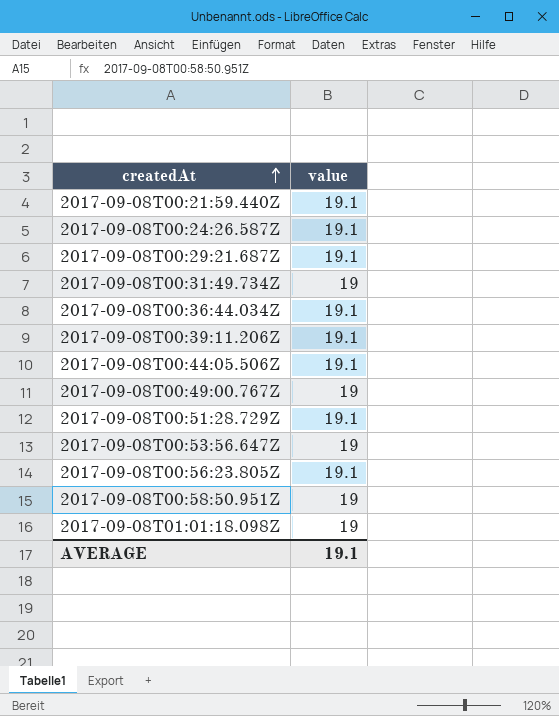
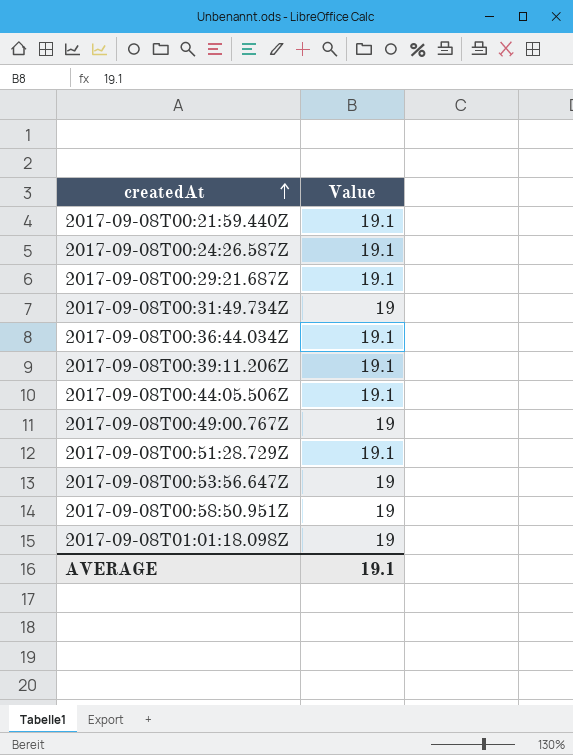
column name: value -> Value
row 2017-09-08T00:56:23.805Z: 19.1 -> none

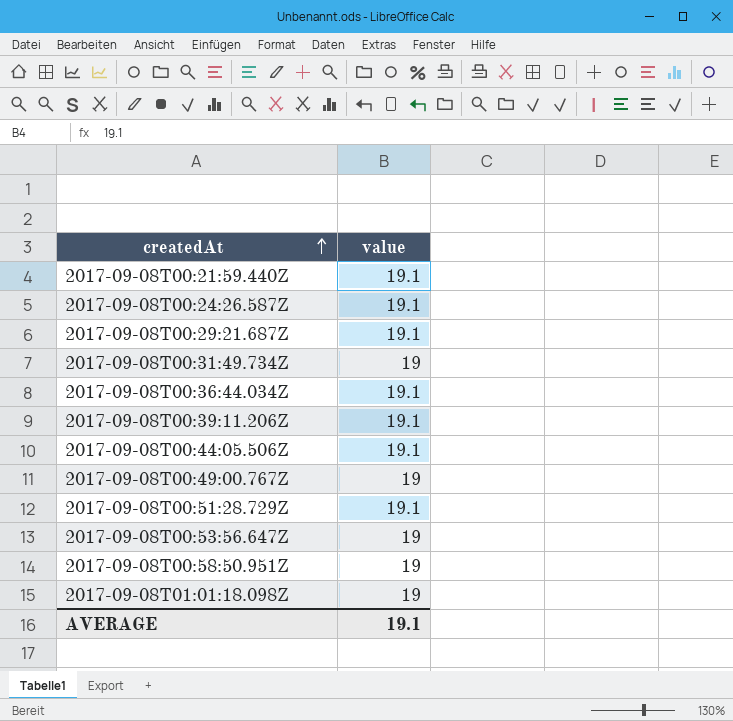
column name: Value -> value

